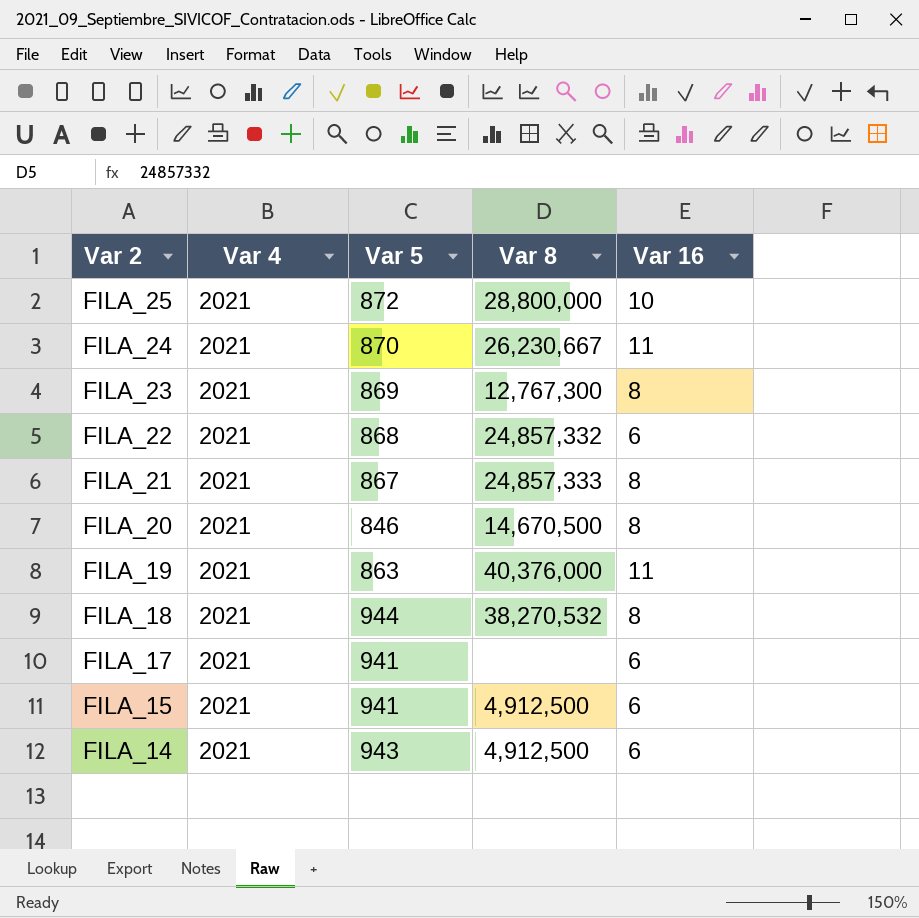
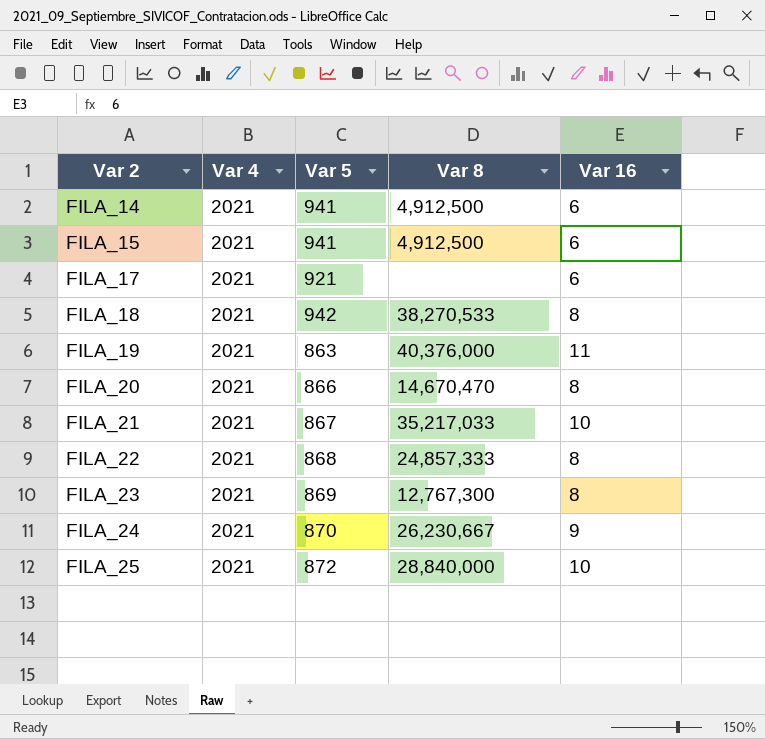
row order: Var 2 descending -> Var 2 ascending
FILA_14 | Var 5: 943 -> 941
FILA_17 | Var 5: 941 -> 921
FILA_18 | Var 5: 944 -> 942
FILA_18 | Var 8: 38,270,532 -> 38,270,533
FILA_20 | Var 5: 846 -> 866
FILA_20 | Var 8: 14,670,500 -> 14,670,470
FILA_21 | Var 8: 24,857,333 -> 35,217,033
FILA_21 | Var 16: 8 -> 10
FILA_22 | Var 8: 24,857,332 -> 24,857,333
FILA_22 | Var 16: 6 -> 8
FILA_24 | Var 16: 11 -> 9
FILA_25 | Var 8: 28,800,000 -> 28,840,000

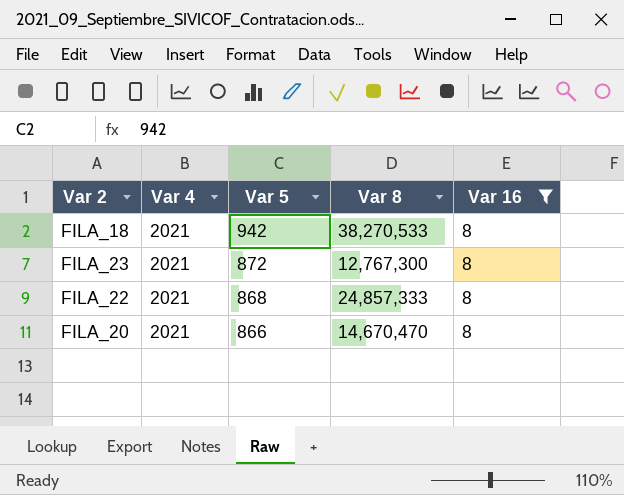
filter: none -> Var 16 = 8
row order: Var 2 ascending -> Var 5 descending
FILA_23 | Var 5: 869 -> 872

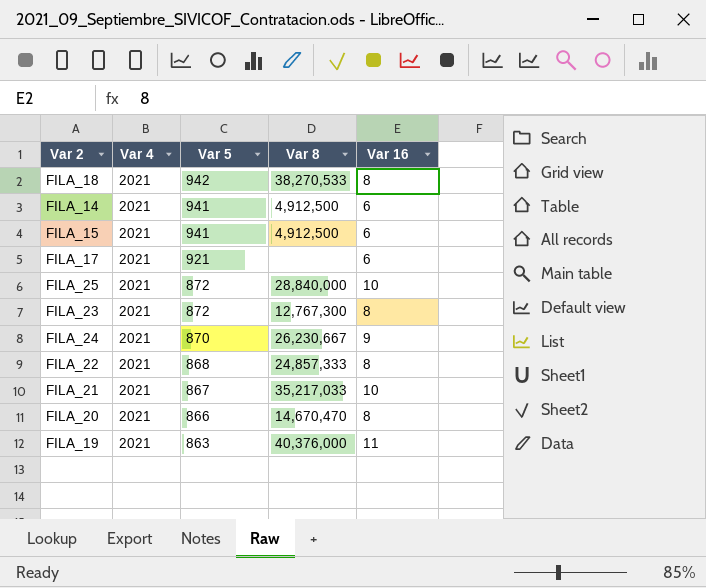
filter: Var 16 = 8 -> none

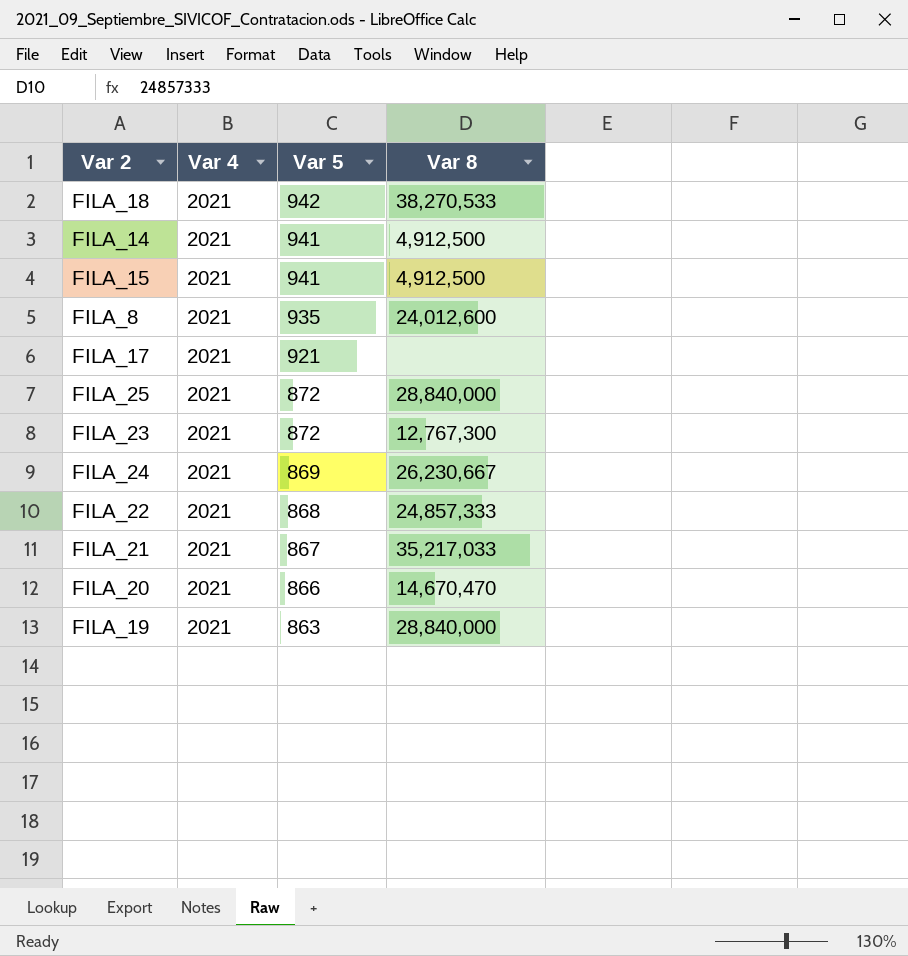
column Var 16 | position: 5 -> none
row FILA_8: none -> 2021 | 935 | 24,012,600
FILA_24 | Var 5: 870 -> 869
FILA_19 | Var 8: 40,376,000 -> 28,840,000

